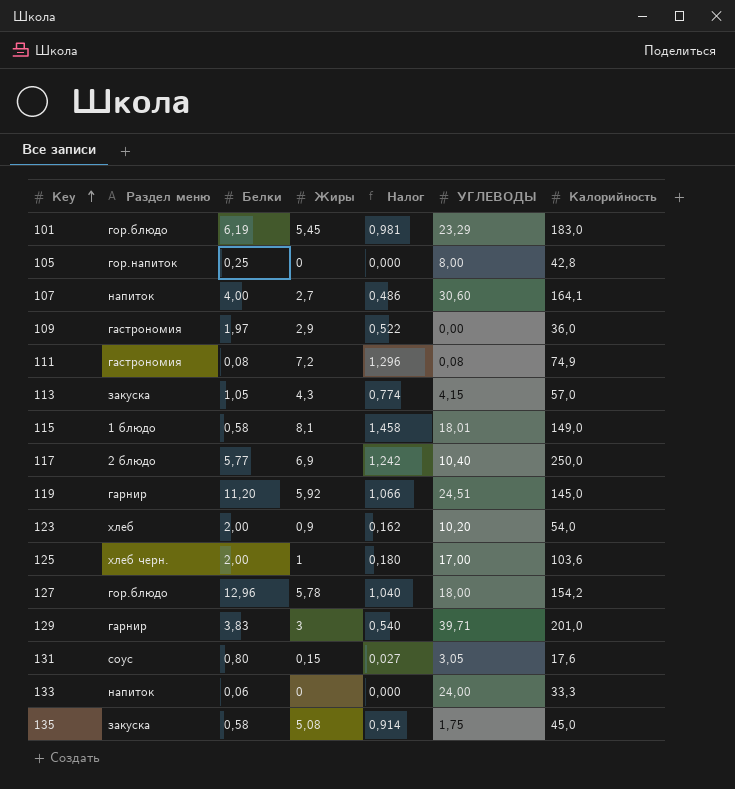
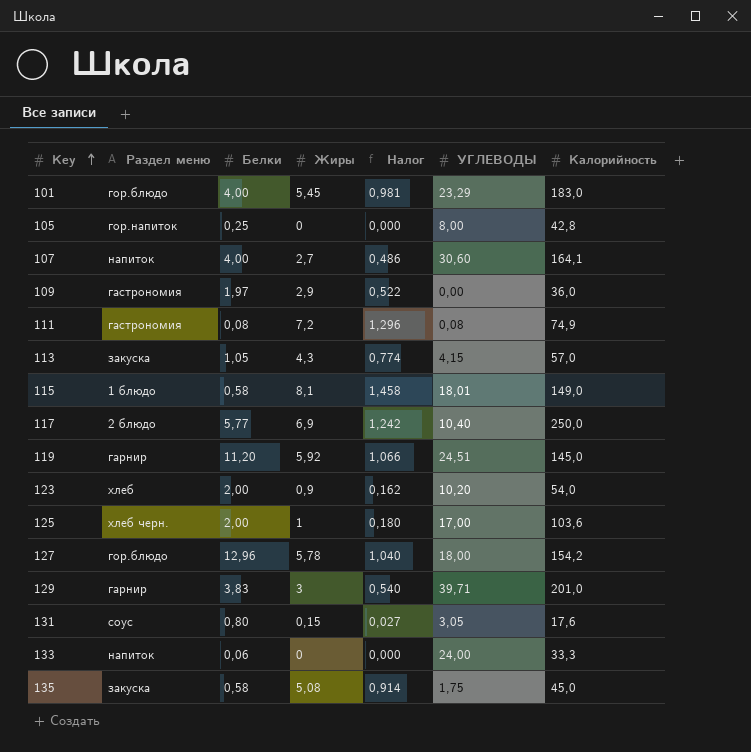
101 | Белки: 6,19 -> 4,00

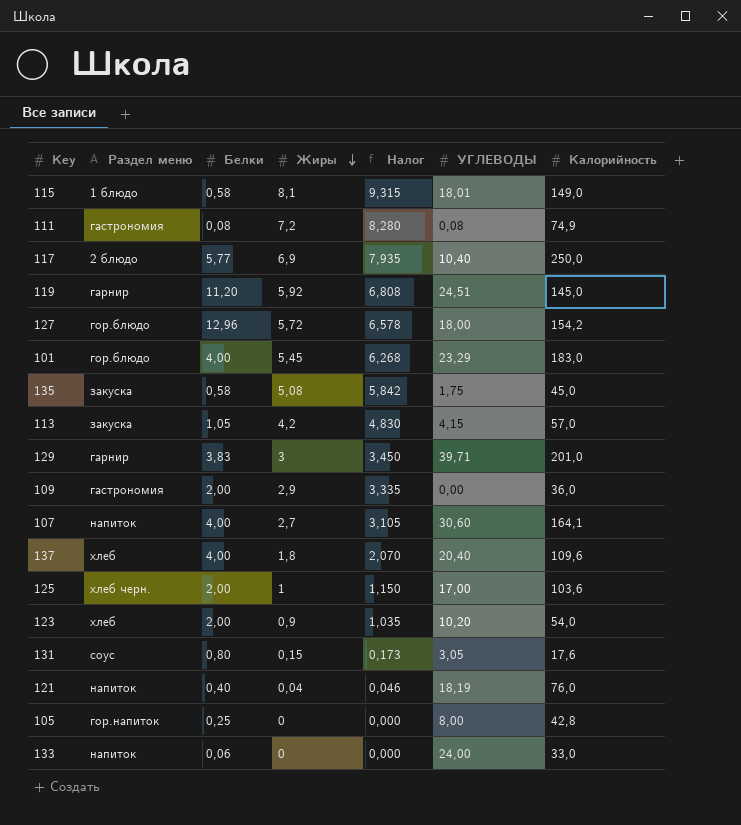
row order: Key ascending -> Жиры descending
column Налог | formula: [Жиры] * 0,18 -> [Жиры] * 1,15
127 | Жиры: 5,78 -> 5,72
113 | Жиры: 4,3 -> 4,2
109 | Белки: 1,97 -> 2,00
row 137: none -> хлеб | 4,00 | 1,8 | 2,070 | 20,40 | 109,6
row 121: none -> напиток | 0,40 | 0,04 | 0,046 | 18,19 | 76,0
133 | Калорийность: 33,3 -> 33,0

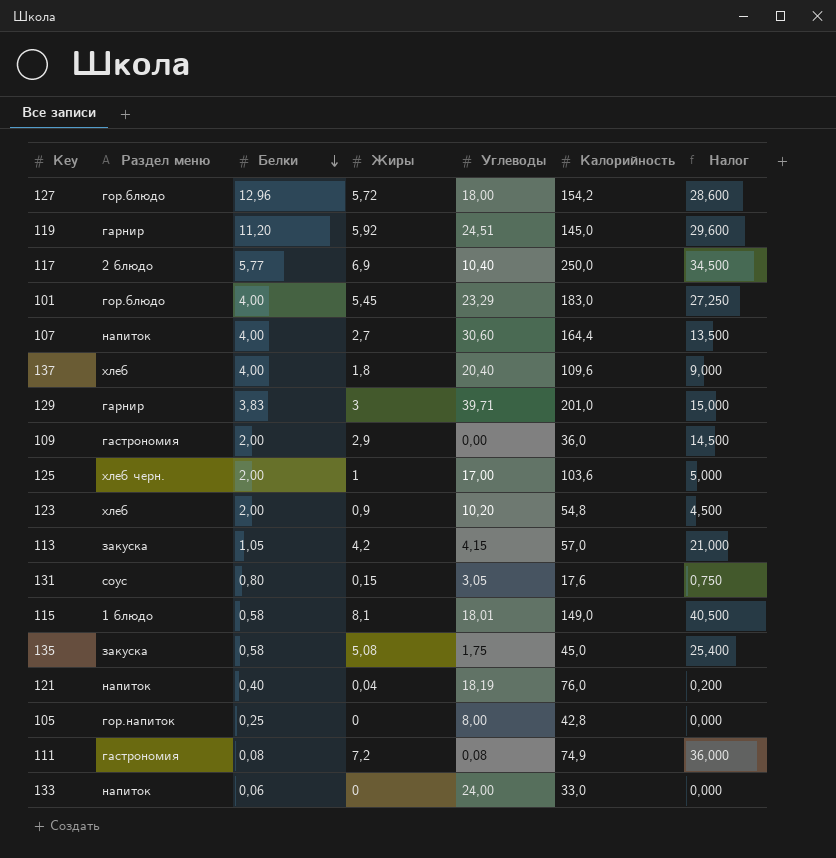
row order: Жиры descending -> Белки descending
column name: УГЛЕВОДЫ -> Углеводы
column Налог | formula: [Жиры] * 1,15 -> [Жиры] * 5
column Налог | position: 5 -> 7
107 | Калорийность: 164,1 -> 164,4
123 | Калорийность: 54,0 -> 54,8

